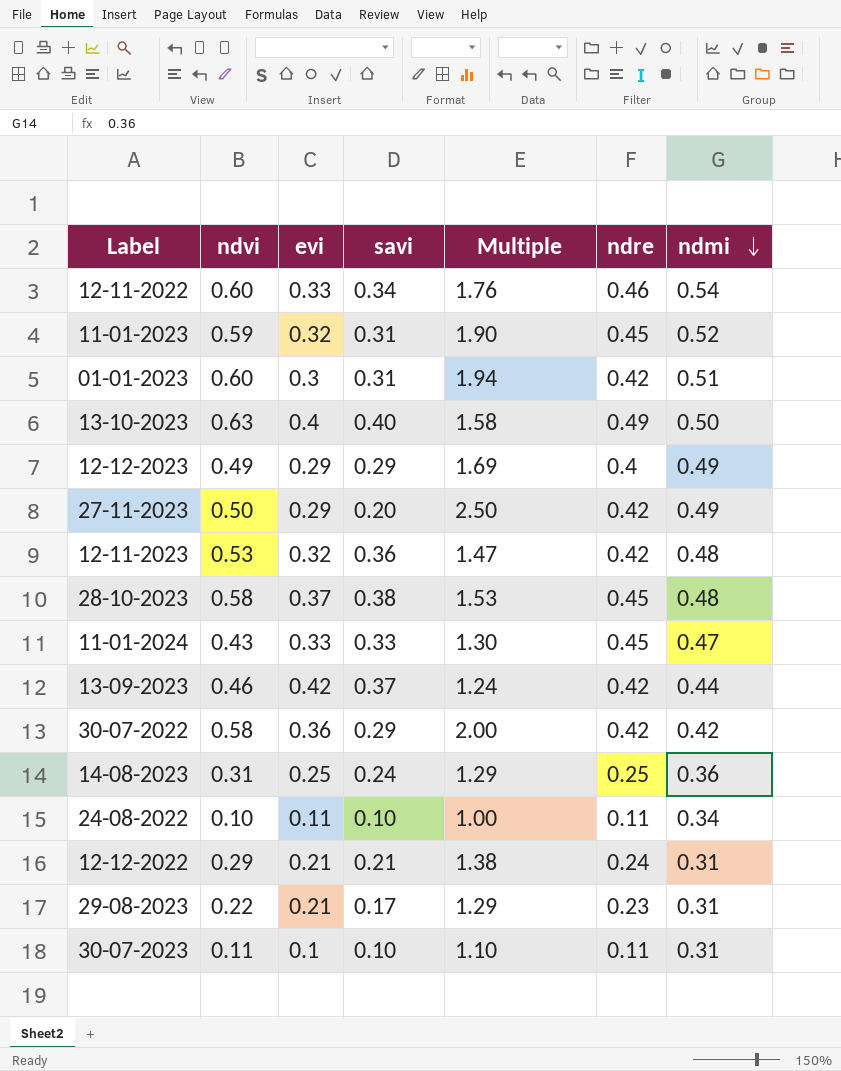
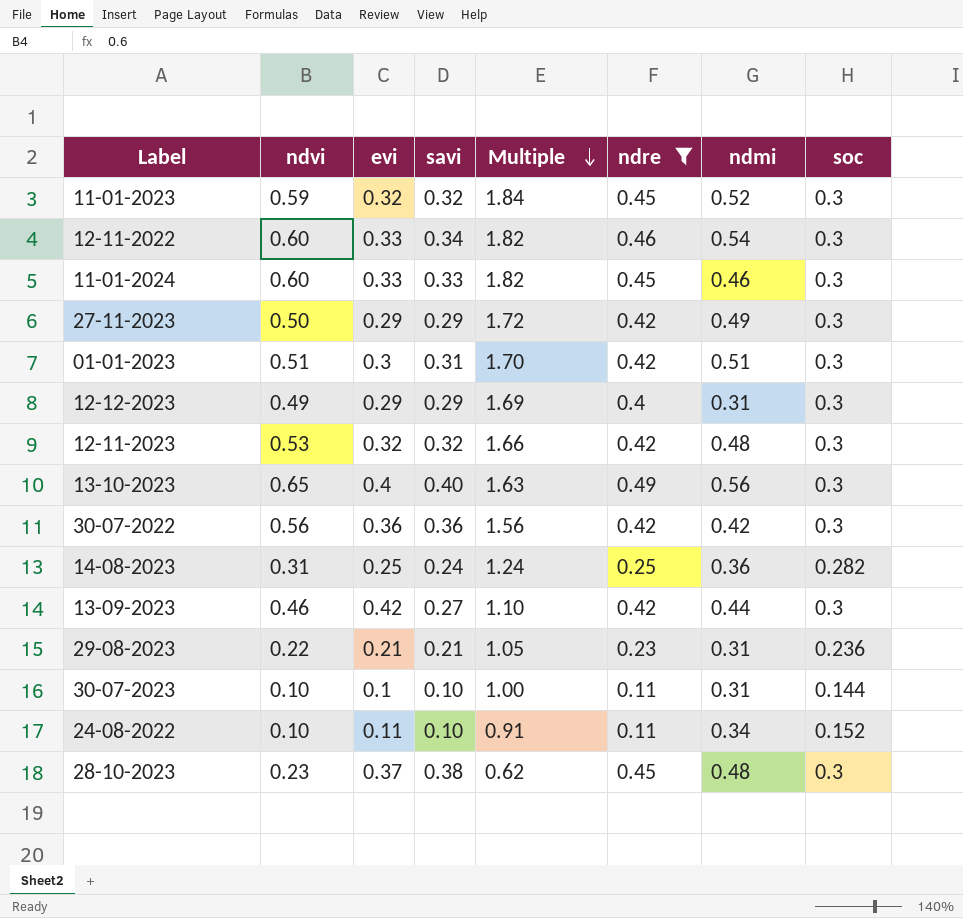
filter: none -> ndre != 0.24
row order: ndmi descending -> Multiple descending
column Multiple | formula: [ndvi] / [savi] -> [ndvi] / [evi]
column soc | position: none -> 8
11-01-2023 | savi: 0.31 -> 0.32
11-01-2024 | ndvi: 0.43 -> 0.60
11-01-2024 | ndmi: 0.47 -> 0.46
27-11-2023 | savi: 0.20 -> 0.29
01-01-2023 | ndvi: 0.60 -> 0.51
12-12-2023 | ndmi: 0.49 -> 0.31
12-11-2023 | savi: 0.36 -> 0.32
13-10-2023 | ndvi: 0.63 -> 0.65
13-10-2023 | ndmi: 0.50 -> 0.56
30-07-2022 | ndvi: 0.58 -> 0.56
30-07-2022 | savi: 0.29 -> 0.36
13-09-2023 | savi: 0.37 -> 0.27
29-08-2023 | savi: 0.17 -> 0.21
30-07-2023 | ndvi: 0.11 -> 0.10
28-10-2023 | ndvi: 0.58 -> 0.23

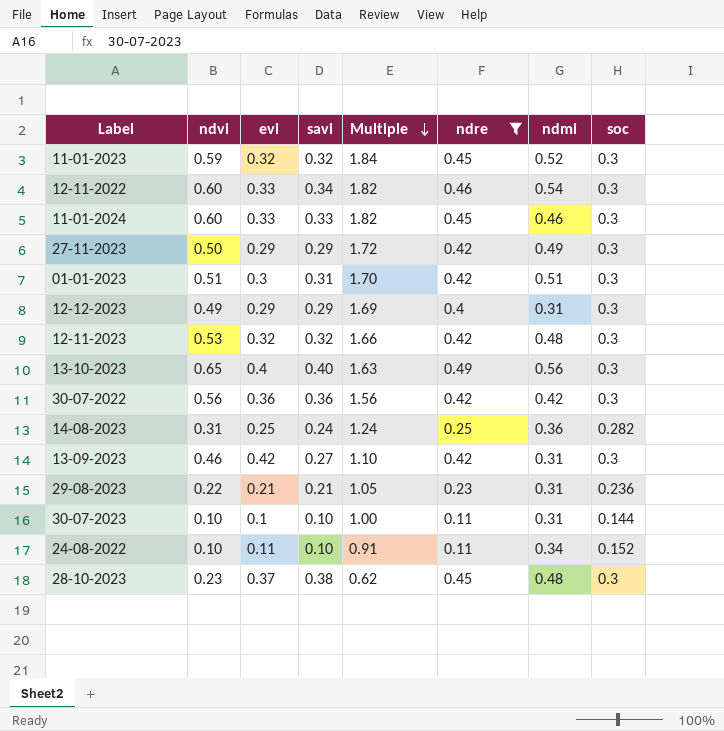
13-09-2023 | ndmi: 0.44 -> 0.31

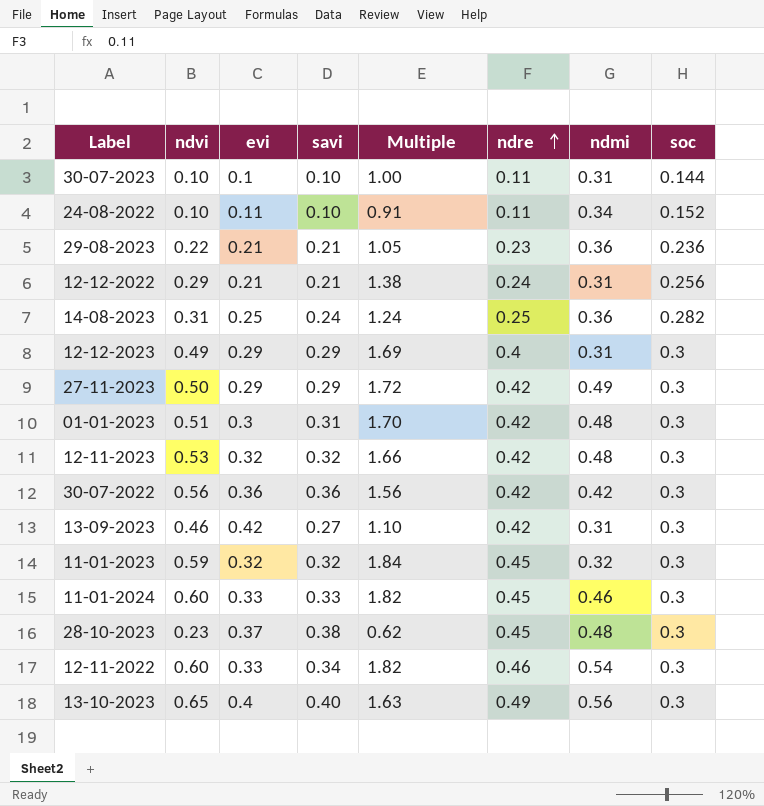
filter: ndre != 0.24 -> none
row order: Multiple descending -> ndre ascending
29-08-2023 | ndmi: 0.31 -> 0.36
01-01-2023 | ndmi: 0.51 -> 0.48
11-01-2023 | ndmi: 0.52 -> 0.32

